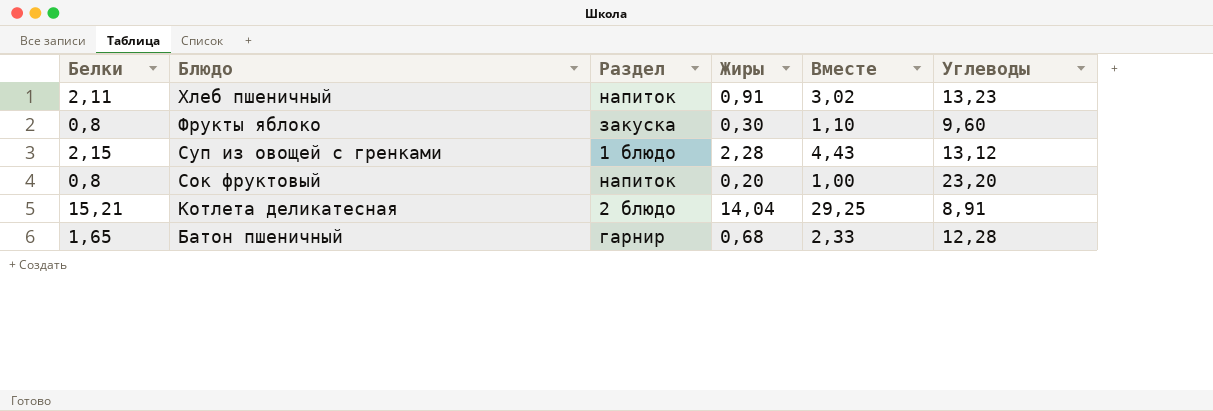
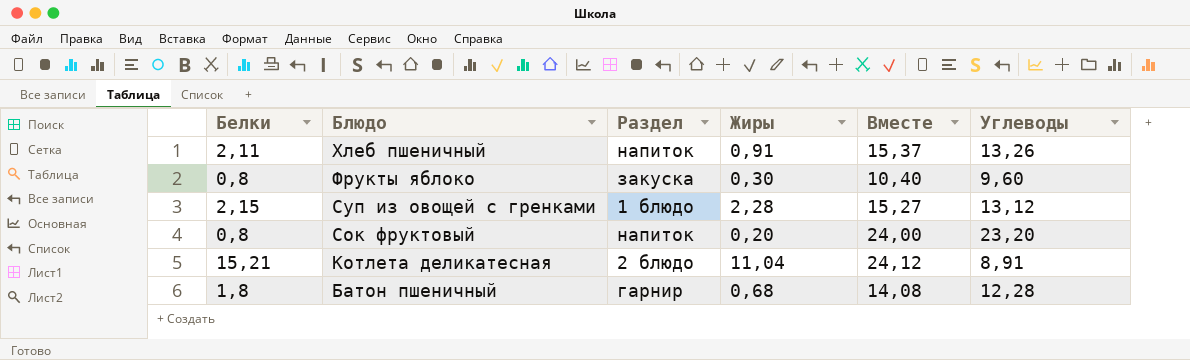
column Вместе | formula: [Белки] + [Жиры] -> [Белки] + [Углеводы]
Хлеб пшеничный | Углеводы: 13,23 -> 13,26
Котлета деликатесная | Жиры: 14,04 -> 11,04
Батон пшеничный | Белки: 1,65 -> 1,8

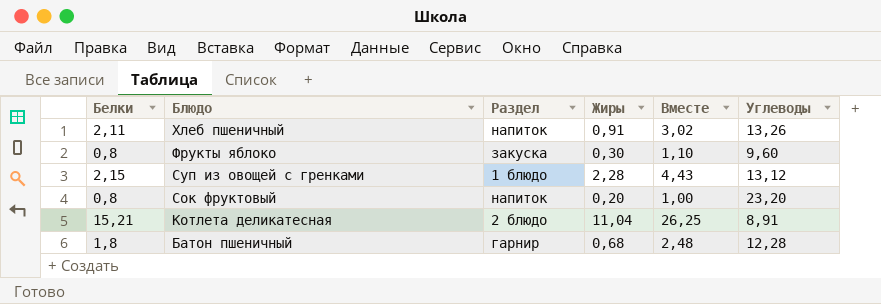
column Вместе | formula: [Белки] + [Углеводы] -> [Белки] + [Жиры]

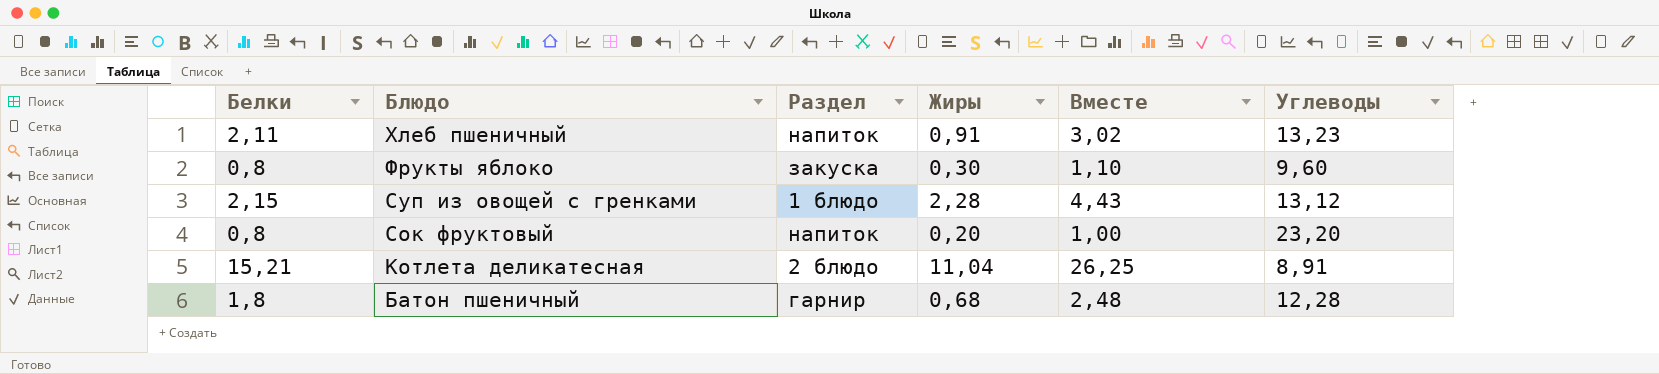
Хлеб пшеничный | Углеводы: 13,26 -> 13,23

